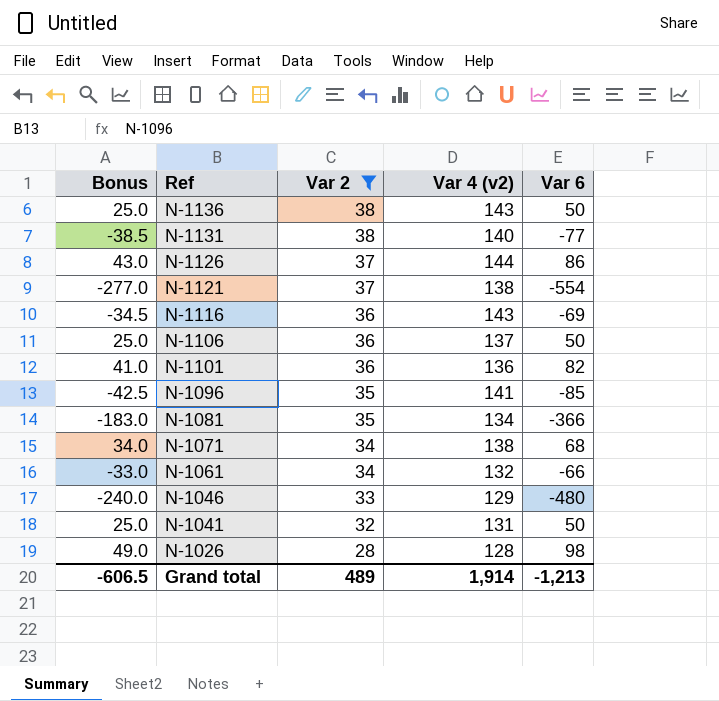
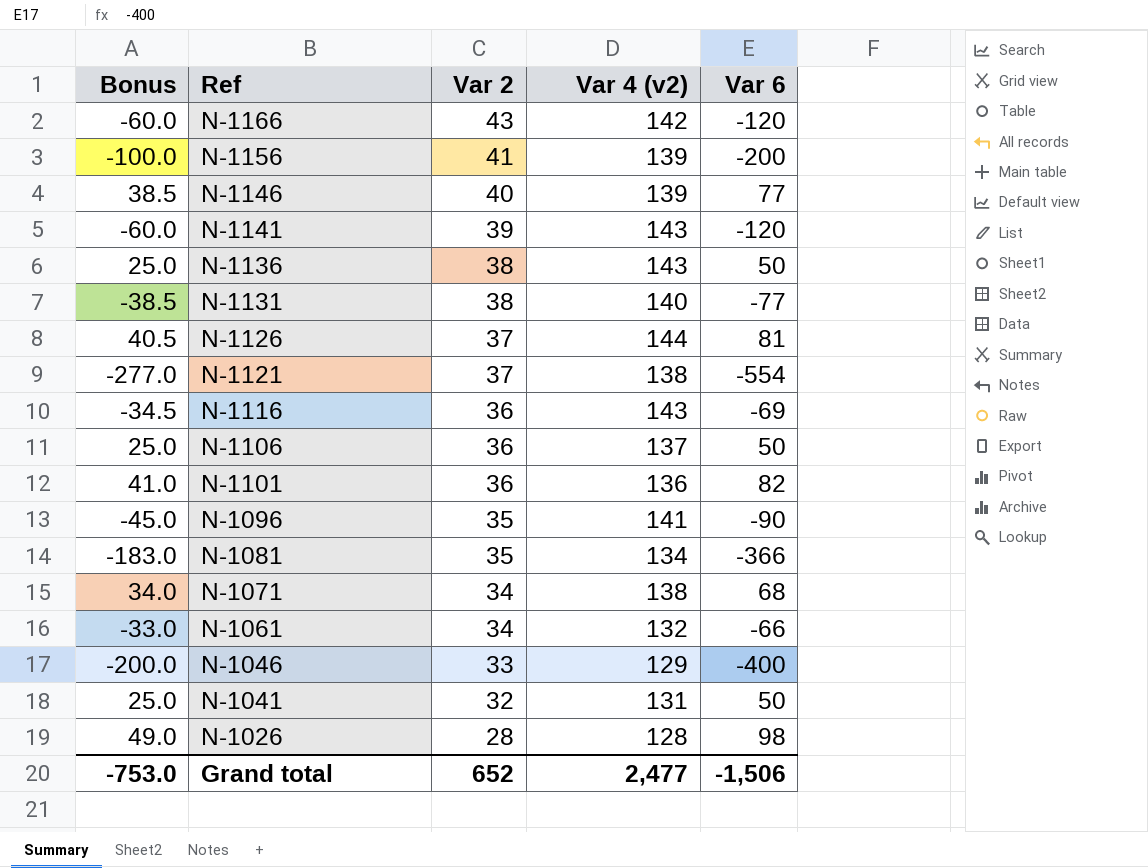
filter: Var 2 <= 38 -> none
N-1126 | Bonus: 43.0 -> 40.5
N-1126 | Var 6: 86 -> 81
N-1096 | Bonus: -42.5 -> -45.0
N-1096 | Var 6: -85 -> -90
N-1046 | Bonus: -240.0 -> -200.0
N-1046 | Var 6: -480 -> -400
Grand total | Bonus: -606.5 -> -753.0
Grand total | Var 2: 489 -> 652
Grand total | Var 4 (v2): 1,914 -> 2,477
Grand total | Var 6: -1,213 -> -1,506

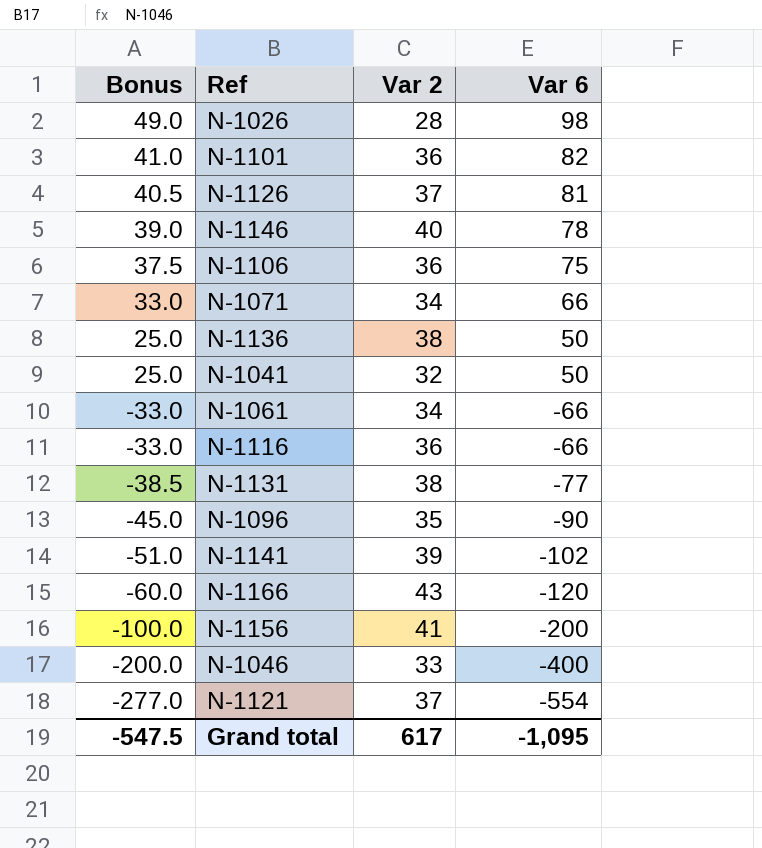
row order: Ref descending -> Bonus descending
column Var 4 (v2) | position: 4 -> none
row N-1081: -183.0 | 35 | 134 | -366 -> none
N-1146 | Bonus: 38.5 -> 39.0
N-1146 | Var 6: 77 -> 78
N-1106 | Bonus: 25.0 -> 37.5
N-1106 | Var 6: 50 -> 75
N-1071 | Bonus: 34.0 -> 33.0
N-1071 | Var 6: 68 -> 66
N-1116 | Bonus: -34.5 -> -33.0
N-1116 | Var 6: -69 -> -66
N-1141 | Bonus: -60.0 -> -51.0
N-1141 | Var 6: -120 -> -102
Grand total | Bonus: -753.0 -> -547.5
Grand total | Var 2: 652 -> 617
Grand total | Var 6: -1,506 -> -1,095

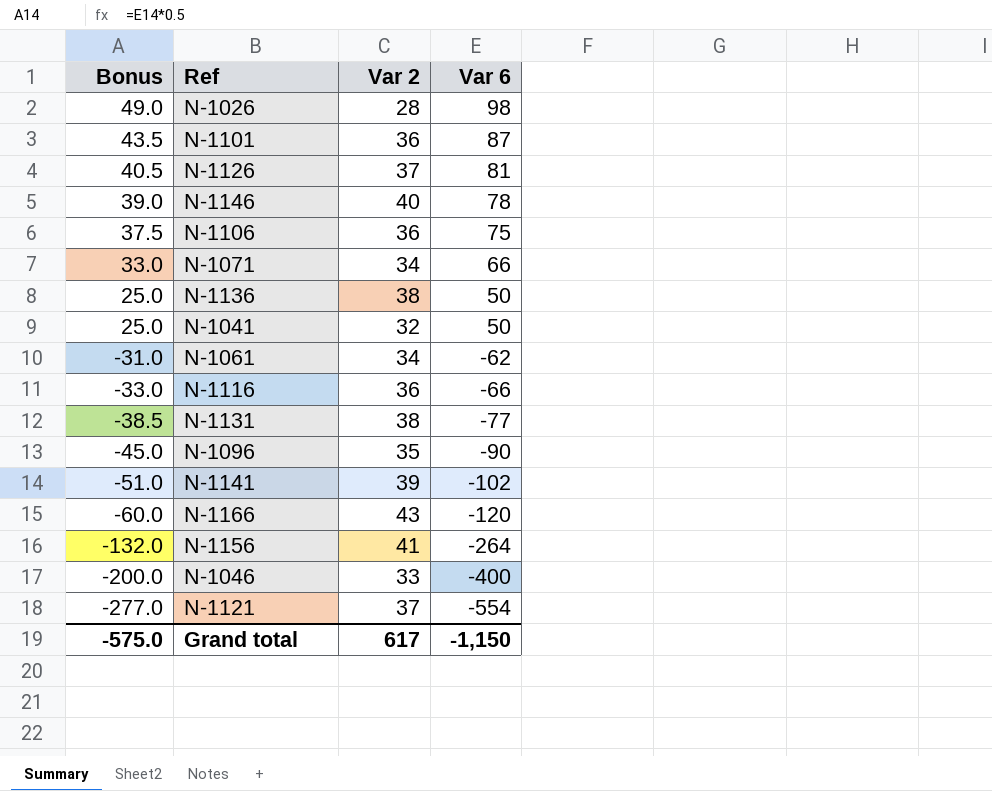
N-1101 | Bonus: 41.0 -> 43.5
N-1101 | Var 6: 82 -> 87
N-1061 | Bonus: -33.0 -> -31.0
N-1061 | Var 6: -66 -> -62
N-1156 | Bonus: -100.0 -> -132.0
N-1156 | Var 6: -200 -> -264
Grand total | Bonus: -547.5 -> -575.0
Grand total | Var 6: -1,095 -> -1,150

